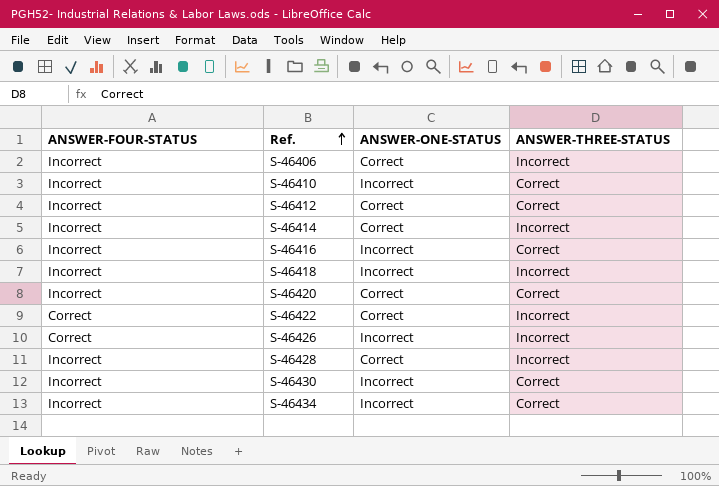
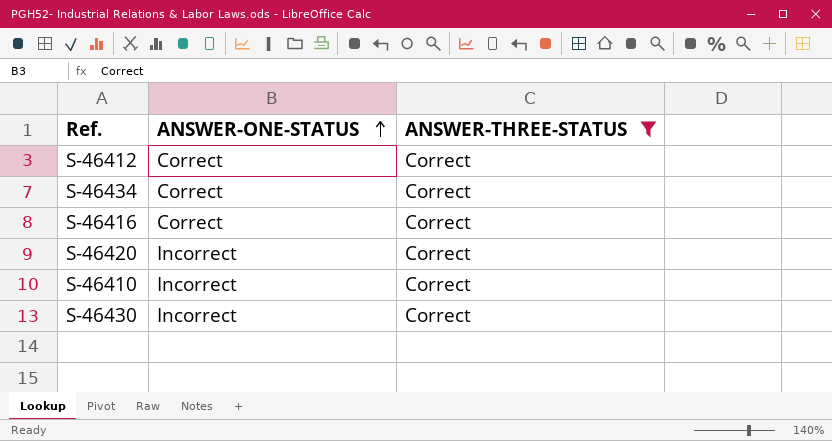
filter: none -> ANSWER-THREE-STATUS = Correct
row order: Ref. ascending -> ANSWER-ONE-STATUS ascending
column ANSWER-FOUR-STATUS | position: 1 -> none
S-46434 | ANSWER-ONE-STATUS: Incorrect -> Correct
S-46416 | ANSWER-ONE-STATUS: Incorrect -> Correct
S-46420 | ANSWER-ONE-STATUS: Correct -> Incorrect

